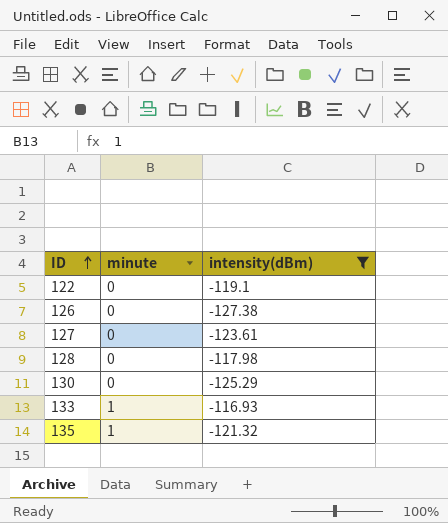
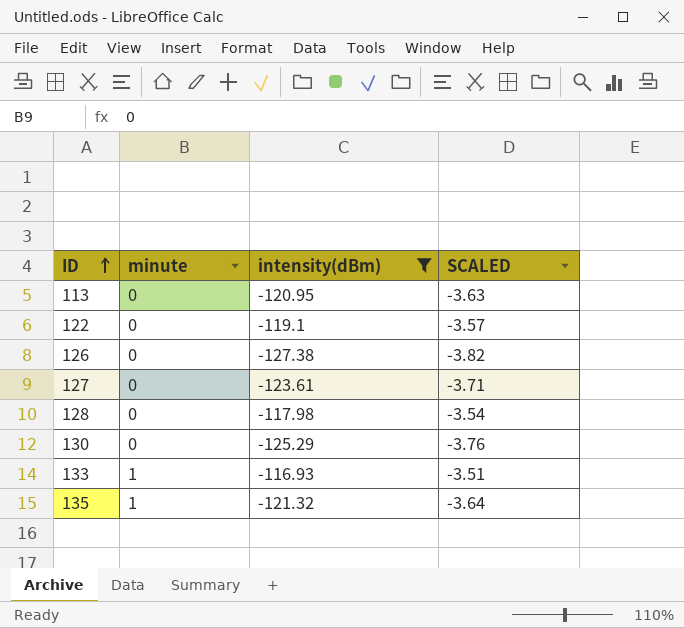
column SCALED | formula: none -> [intensity(dBm)] * 0.03
row 113: none -> 0 | -120.95 | -3.63

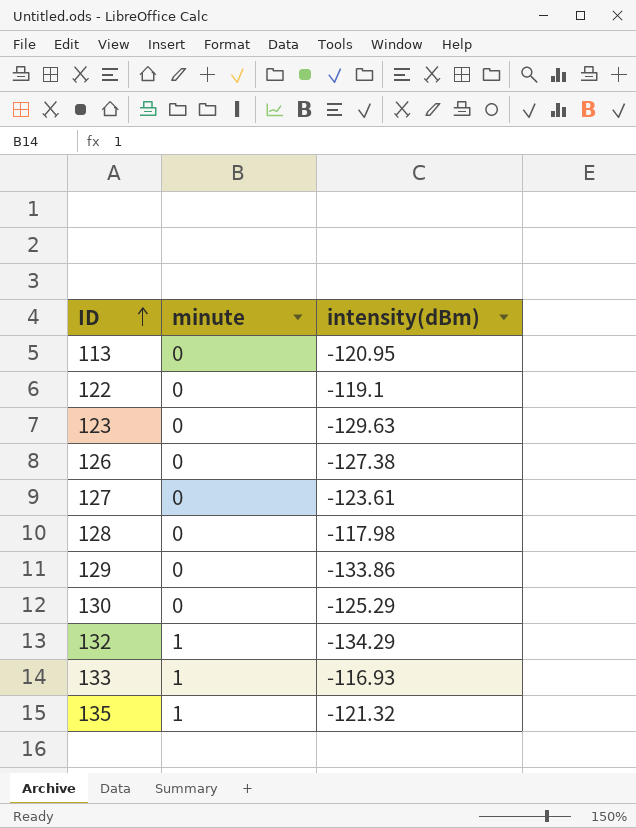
filter: intensity(dBm) >= -127.38 -> none
column SCALED | formula: [intensity(dBm)] * 0.03 -> none

